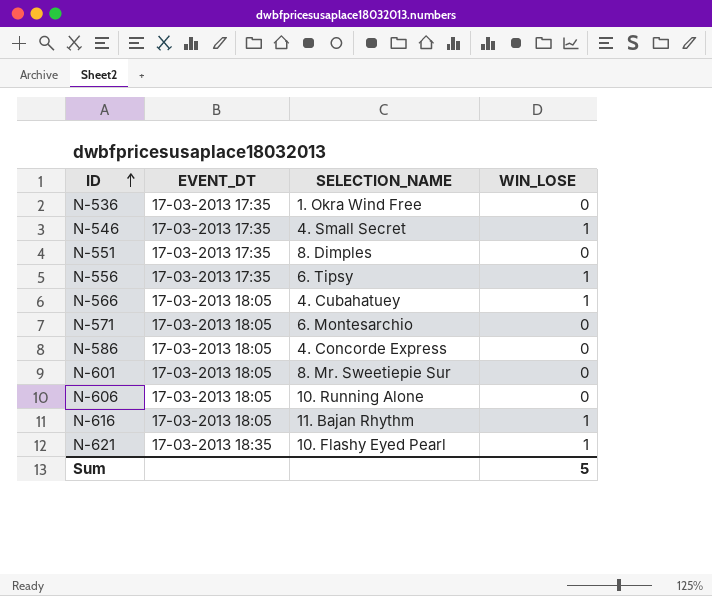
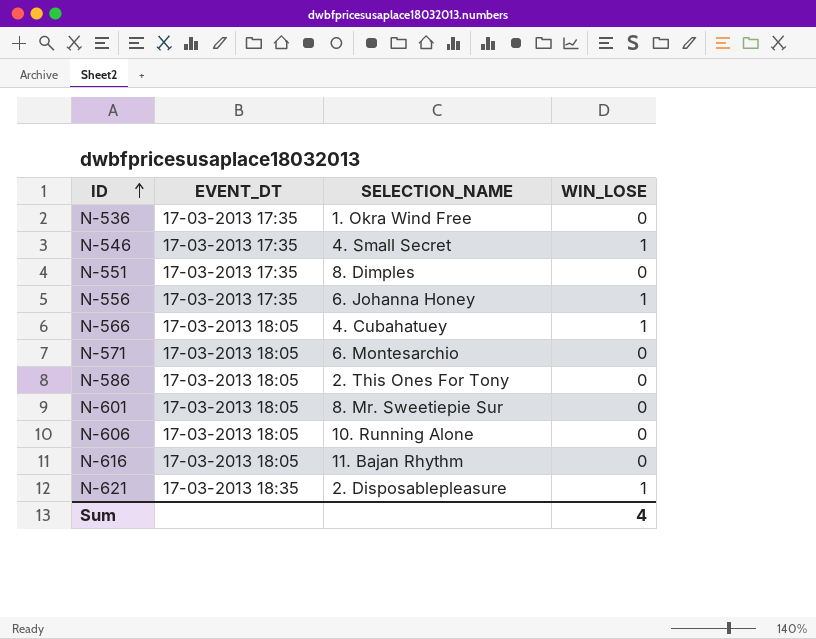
N-556 | SELECTION_NAME: 6. Tipsy -> 6. Johanna Honey
N-586 | SELECTION_NAME: 4. Concorde Express -> 2. This Ones For Tony
N-616 | WIN_LOSE: 1 -> 0
N-621 | SELECTION_NAME: 10. Flashy Eyed Pearl -> 2. Disposablepleasure
Sum | WIN_LOSE: 5 -> 4

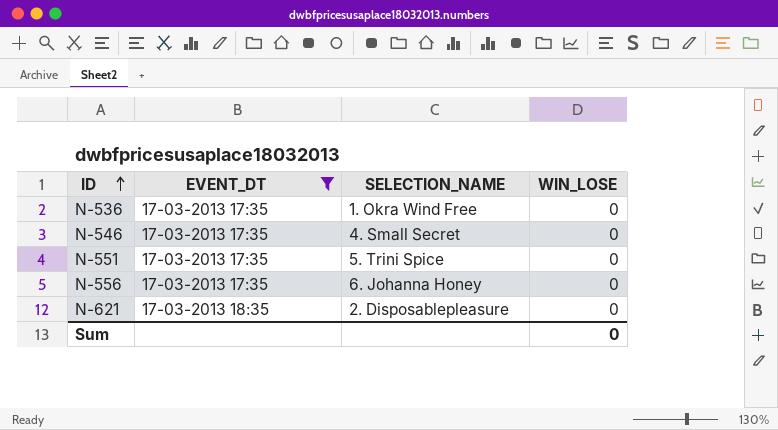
filter: none -> EVENT_DT != 17-03-2013 18:05
N-546 | WIN_LOSE: 1 -> 0
N-551 | SELECTION_NAME: 8. Dimples -> 5. Trini Spice
N-556 | WIN_LOSE: 1 -> 0
N-621 | WIN_LOSE: 1 -> 0
Sum | WIN_LOSE: 4 -> 0

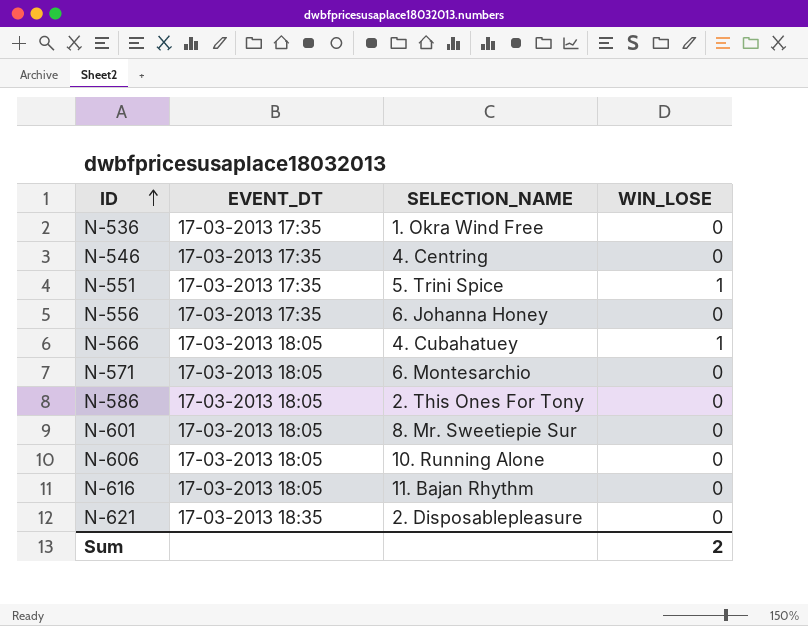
filter: EVENT_DT != 17-03-2013 18:05 -> none
N-546 | SELECTION_NAME: 4. Small Secret -> 4. Centring
N-551 | WIN_LOSE: 0 -> 1
Sum | WIN_LOSE: 0 -> 2

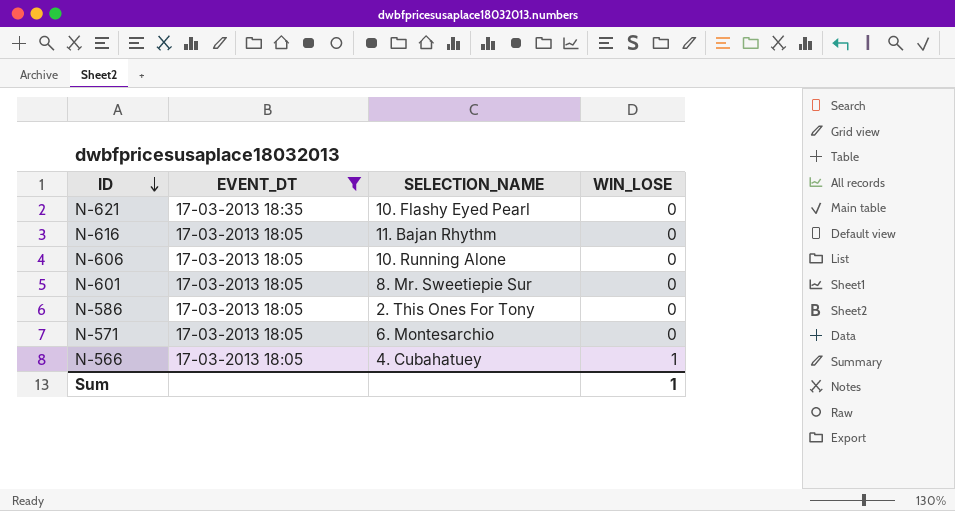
filter: none -> EVENT_DT != 17-03-2013 17:35
row order: ID ascending -> ID descending
N-621 | SELECTION_NAME: 2. Disposablepleasure -> 10. Flashy Eyed Pearl
Sum | WIN_LOSE: 2 -> 1

